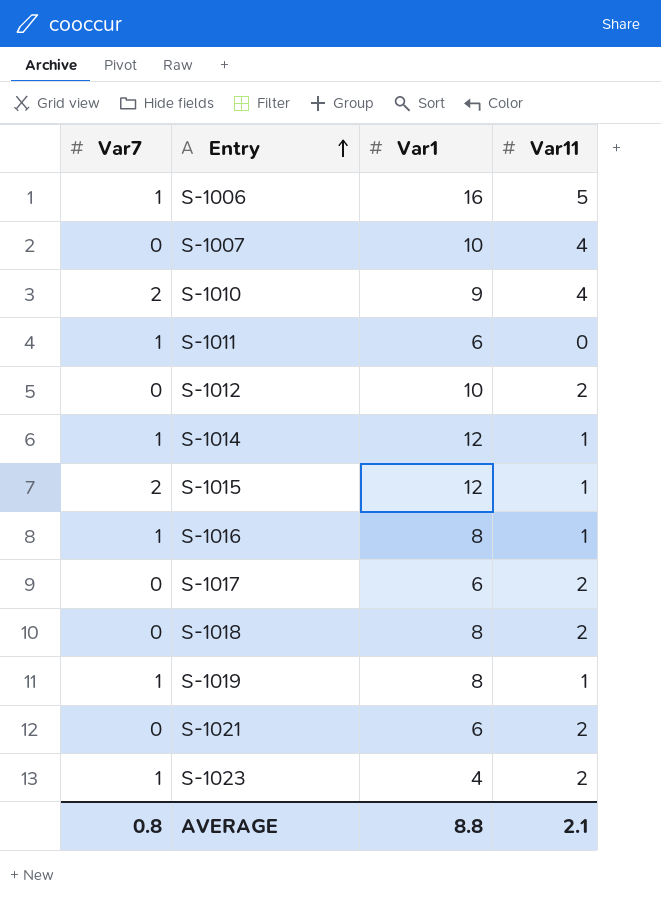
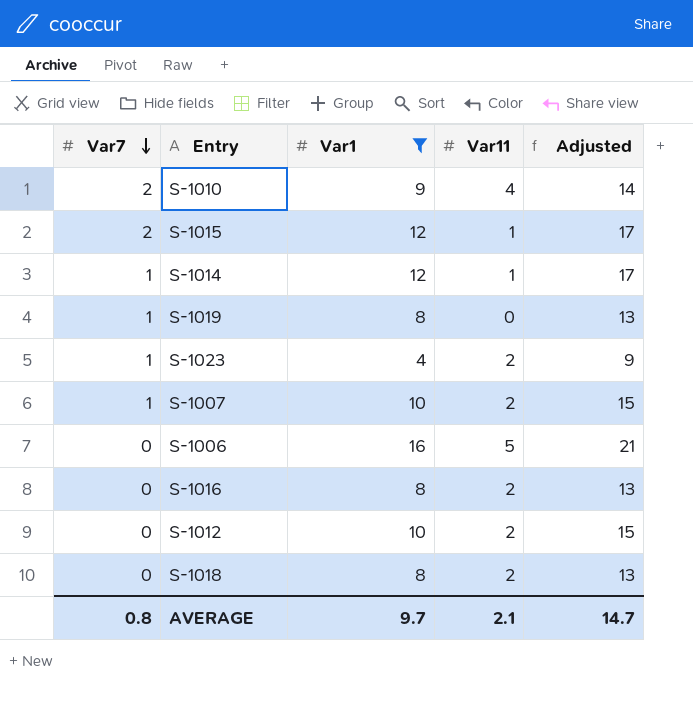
filter: none -> Var1 != 6
row order: Entry ascending -> Var7 descending
column Adjusted | formula: none -> [Var1] + 5
S-1019 | Var11: 1 -> 0
S-1007 | Var7: 0 -> 1
S-1007 | Var11: 4 -> 2
S-1006 | Var7: 1 -> 0
S-1016 | Var7: 1 -> 0
S-1016 | Var11: 1 -> 2
AVERAGE | Var1: 8.8 -> 9.7

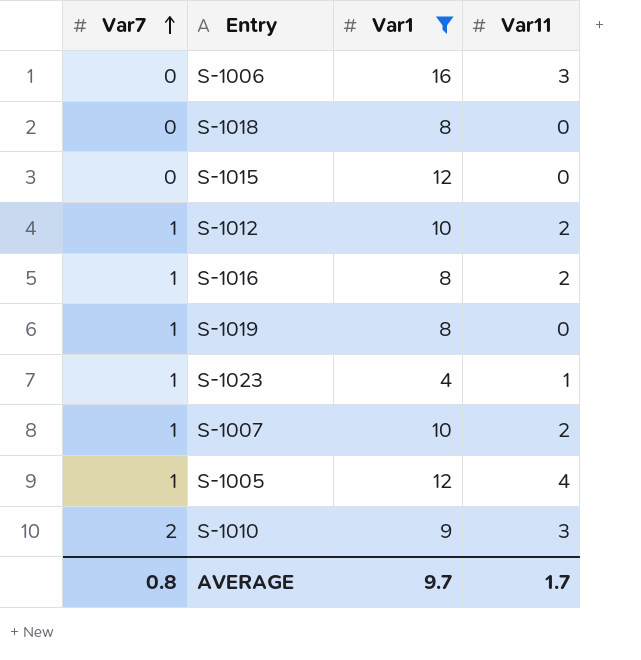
row order: Var7 descending -> Var7 ascending
column Adjusted | formula: [Var1] + 5 -> none
row S-1014: 1 | 12 | 1 | 17 -> none
S-1006 | Var11: 5 -> 3
S-1018 | Var11: 2 -> 0
S-1015 | Var7: 2 -> 0
S-1015 | Var11: 1 -> 0
S-1012 | Var7: 0 -> 1
S-1016 | Var7: 0 -> 1
S-1023 | Var11: 2 -> 1
row S-1005: none -> 1 | 12 | 4
S-1010 | Var11: 4 -> 3
AVERAGE | Var11: 2.1 -> 1.7

